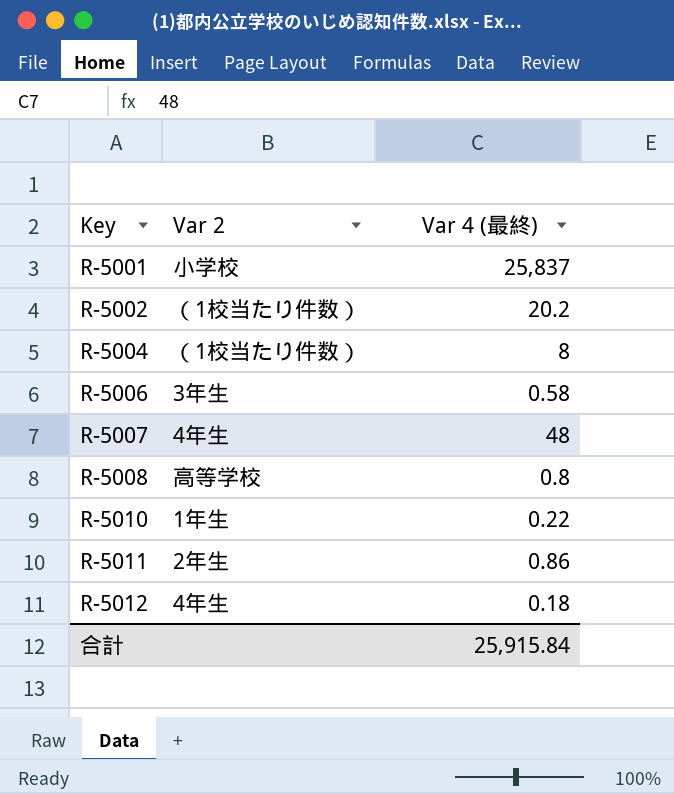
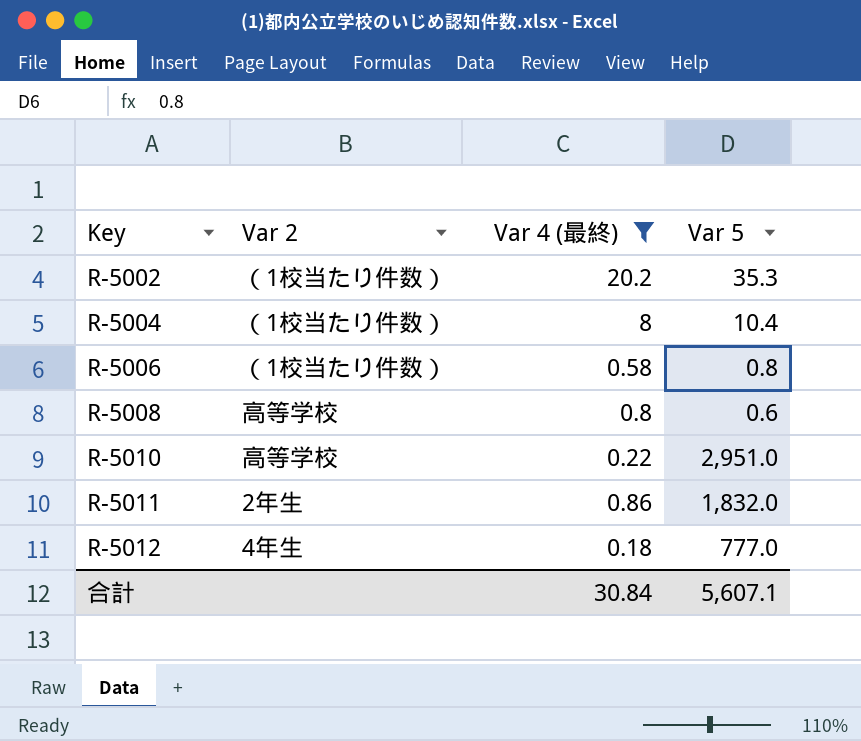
filter: none -> Var 4 (最終) <= 20.2
column Var 5 | position: none -> 4
R-5006 | Var 2: 3年生 -> （1校当たり件数）
R-5010 | Var 2: 1年生 -> 高等学校
合計 | Var 4 (最終): 25,915.84 -> 30.84

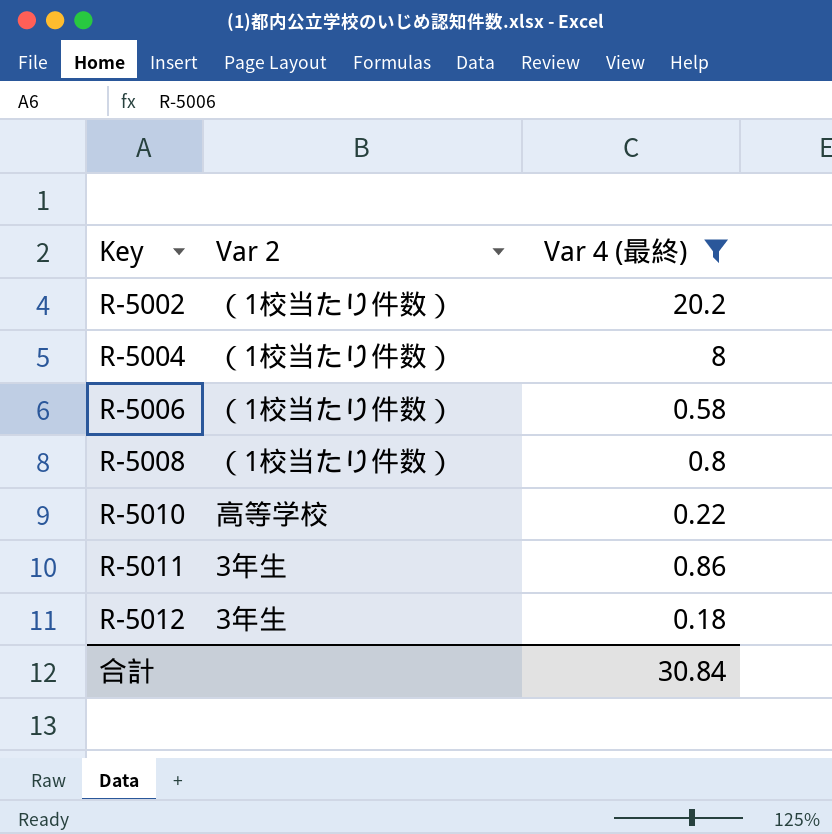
column Var 5 | position: 4 -> none
R-5008 | Var 2: 高等学校 -> （1校当たり件数）
R-5011 | Var 2: 2年生 -> 3年生
R-5012 | Var 2: 4年生 -> 3年生

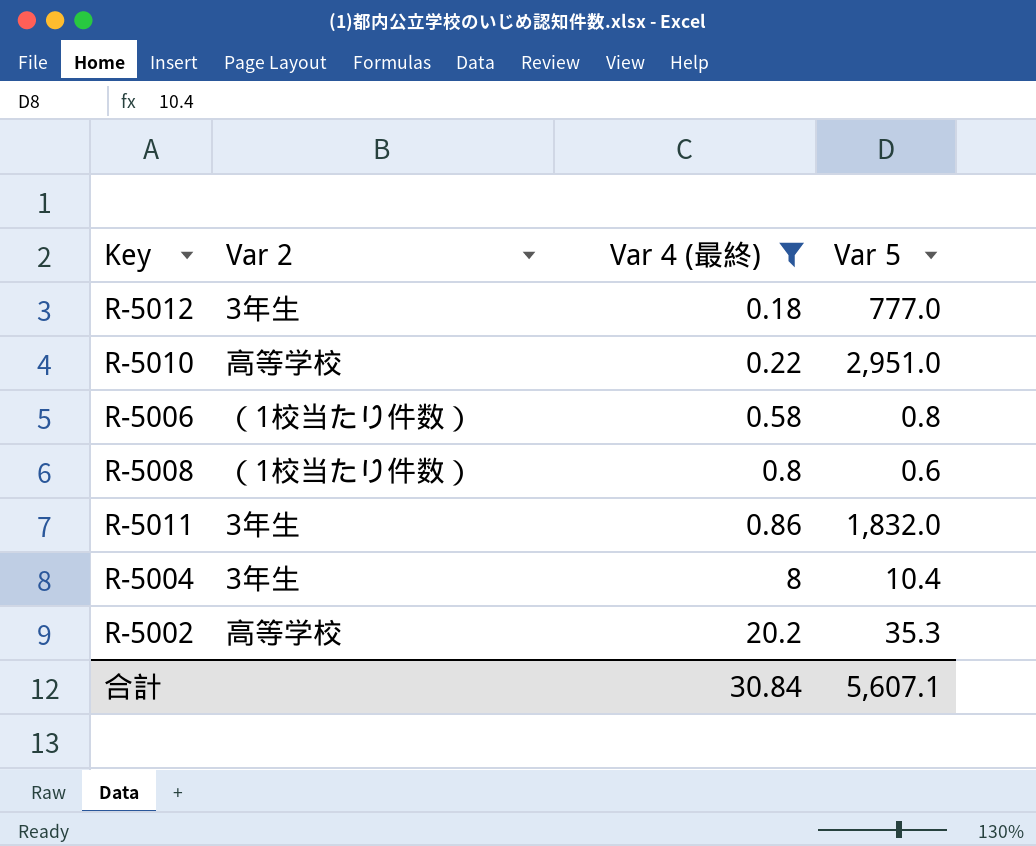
row order: Key ascending -> Var 4 (最終) ascending
column Var 5 | position: none -> 4
R-5004 | Var 2: （1校当たり件数） -> 3年生
R-5002 | Var 2: （1校当たり件数） -> 高等学校

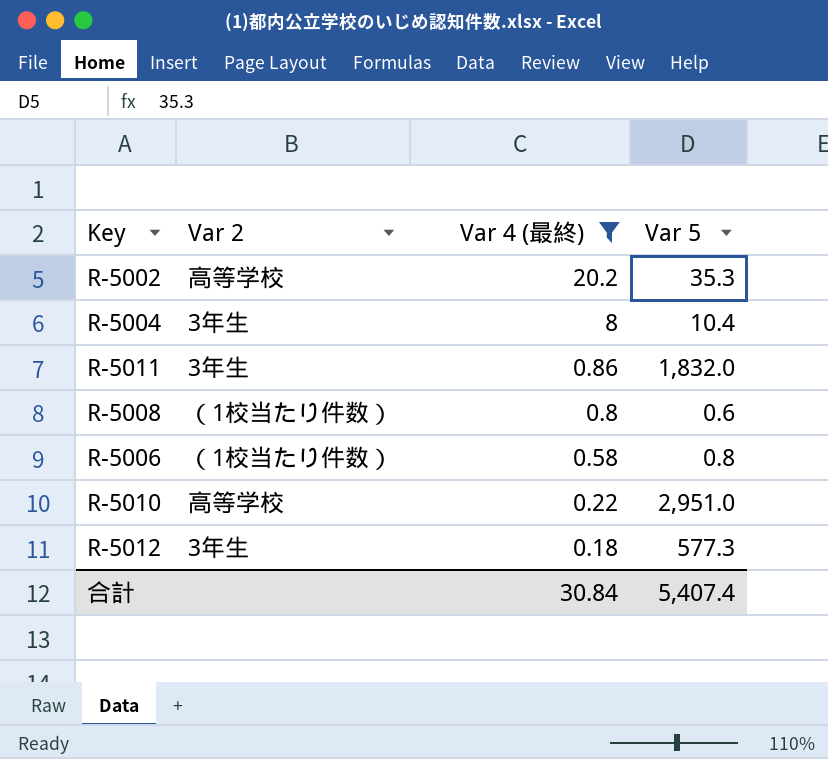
row order: Var 4 (最終) ascending -> Var 4 (最終) descending
R-5012 | Var 5: 777.0 -> 577.3
合計 | Var 5: 5,607.1 -> 5,407.4

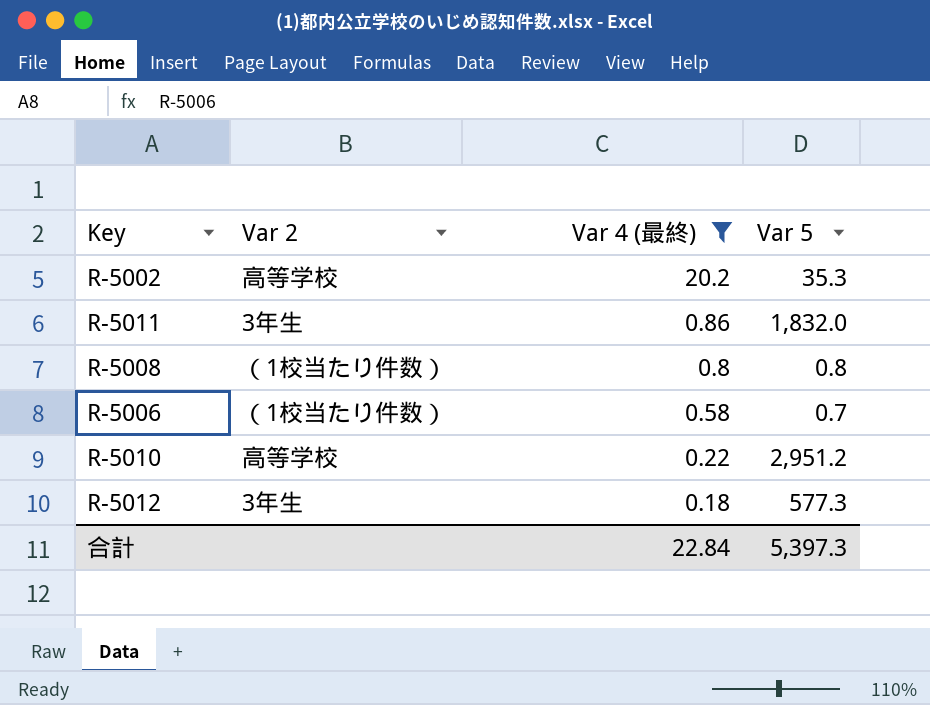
row R-5004: 3年生 | 8 | 10.4 -> none
R-5008 | Var 5: 0.6 -> 0.8
R-5006 | Var 5: 0.8 -> 0.7
R-5010 | Var 5: 2,951.0 -> 2,951.2
合計 | Var 4 (最終): 30.84 -> 22.84
合計 | Var 5: 5,407.4 -> 5,397.3

